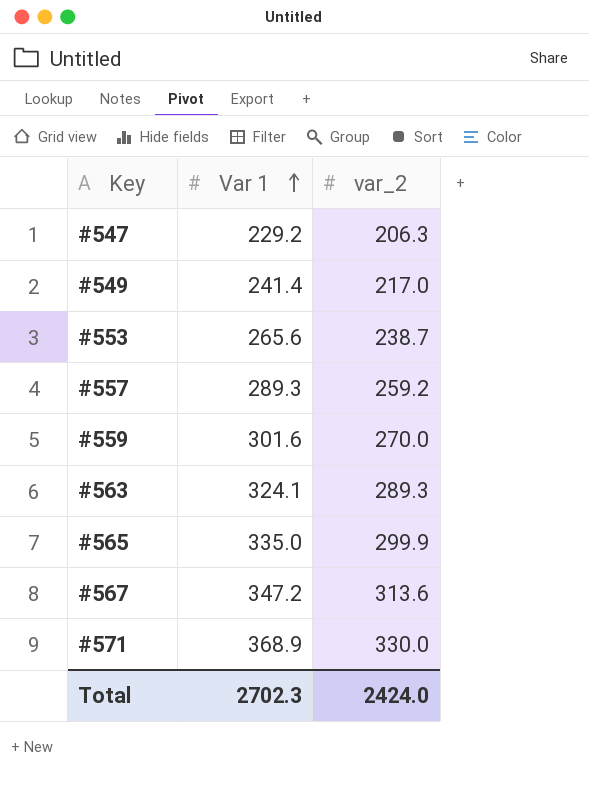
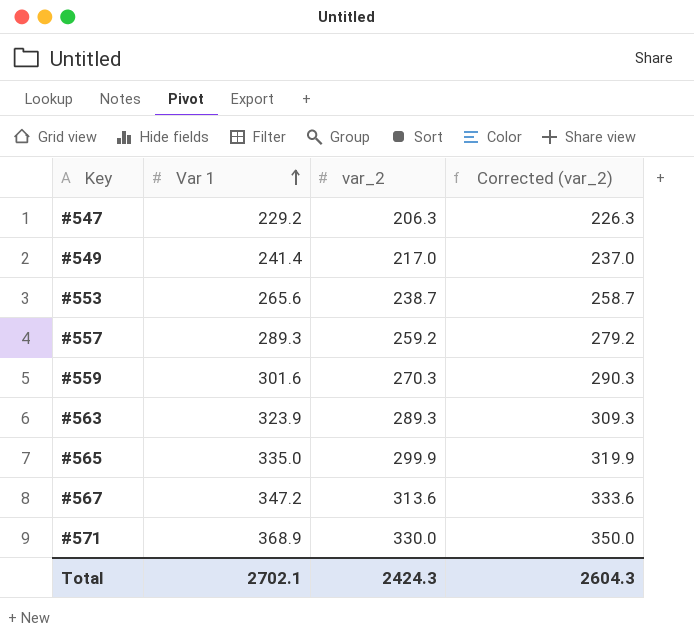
column Corrected (var_2) | formula: none -> [var_2] + 20
#559 | var_2: 270.0 -> 270.3
#563 | Var 1: 324.1 -> 323.9
Total | Var 1: 2702.3 -> 2702.1
Total | var_2: 2424.0 -> 2424.3

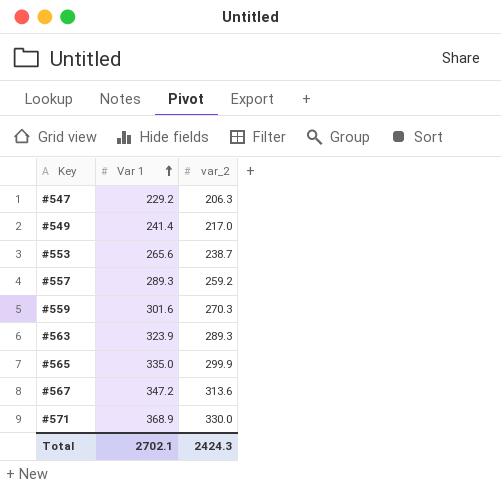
column Corrected (var_2) | formula: [var_2] + 20 -> none

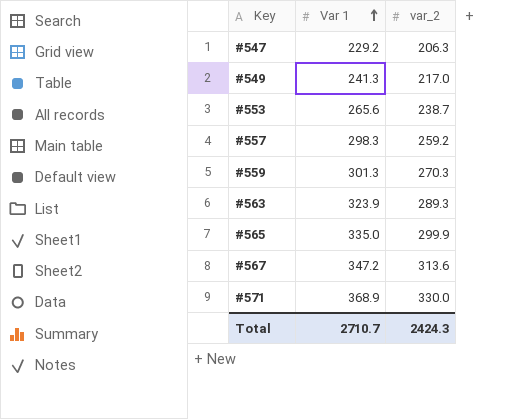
#549 | Var 1: 241.4 -> 241.3
#557 | Var 1: 289.3 -> 298.3
#559 | Var 1: 301.6 -> 301.3
Total | Var 1: 2702.1 -> 2710.7

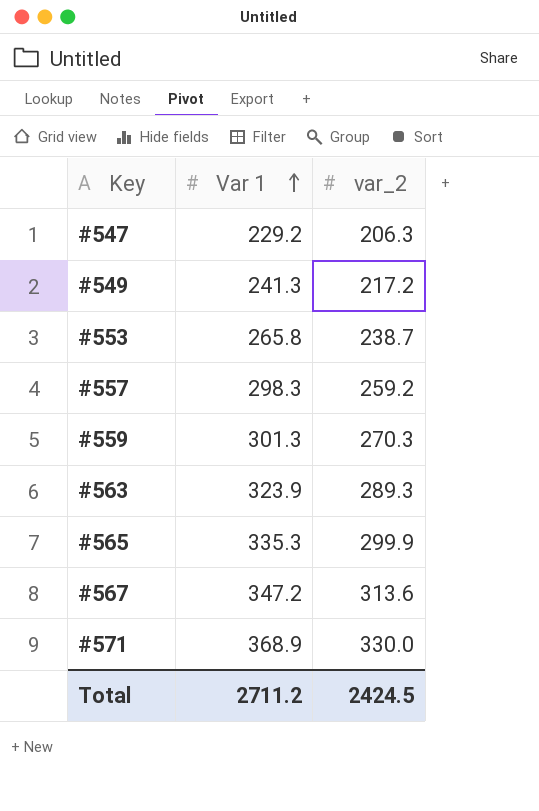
#549 | var_2: 217.0 -> 217.2
#553 | Var 1: 265.6 -> 265.8
#565 | Var 1: 335.0 -> 335.3
Total | Var 1: 2710.7 -> 2711.2
Total | var_2: 2424.3 -> 2424.5

